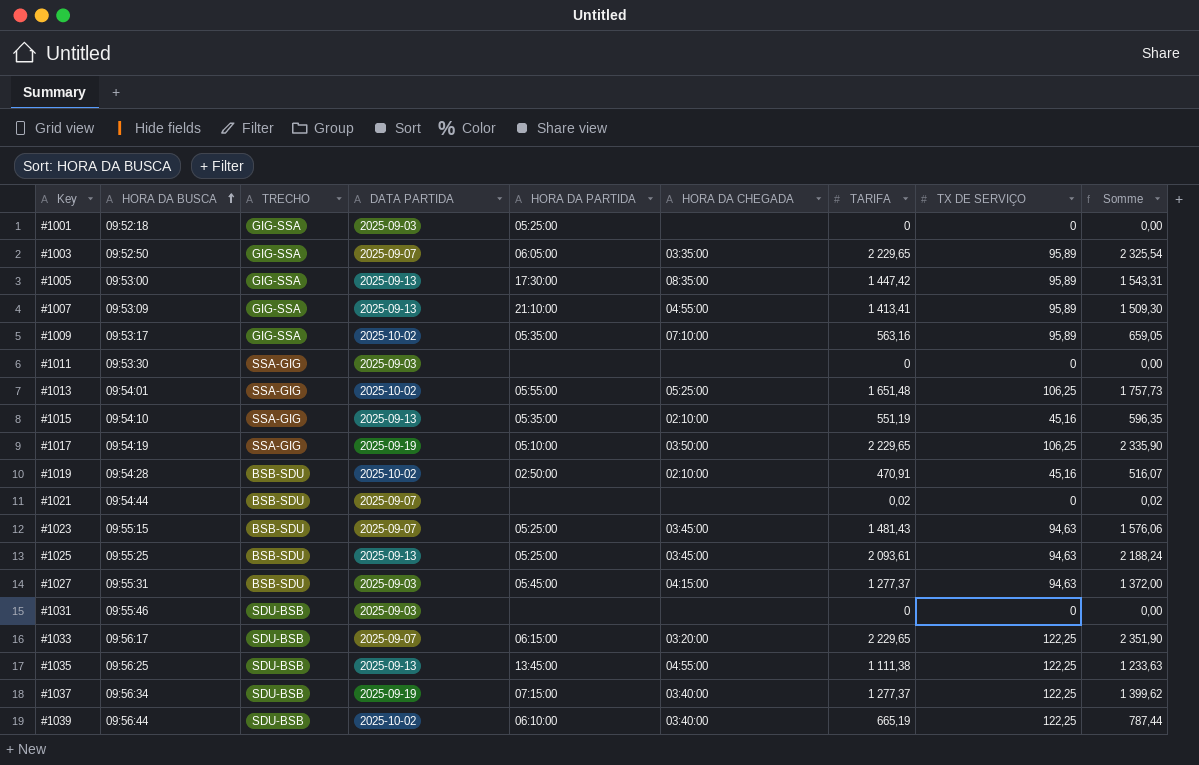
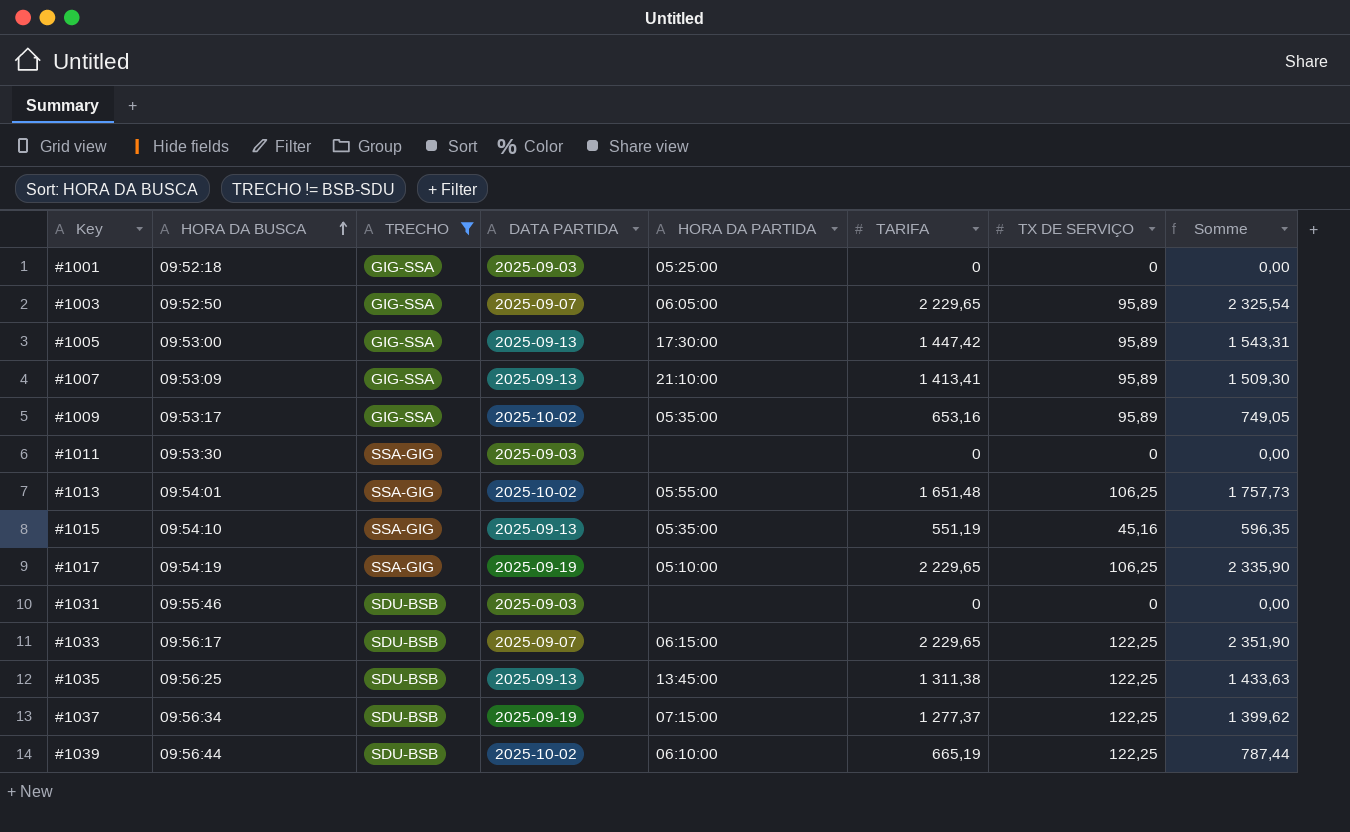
filter: none -> TRECHO != BSB-SDU
column HORA DA CHEGADA | position: 6 -> none
#1009 | TARIFA: 563,16 -> 653,16
#1009 | Somme: 659,05 -> 749,05
#1035 | TARIFA: 1 111,38 -> 1 311,38
#1035 | Somme: 1 233,63 -> 1 433,63

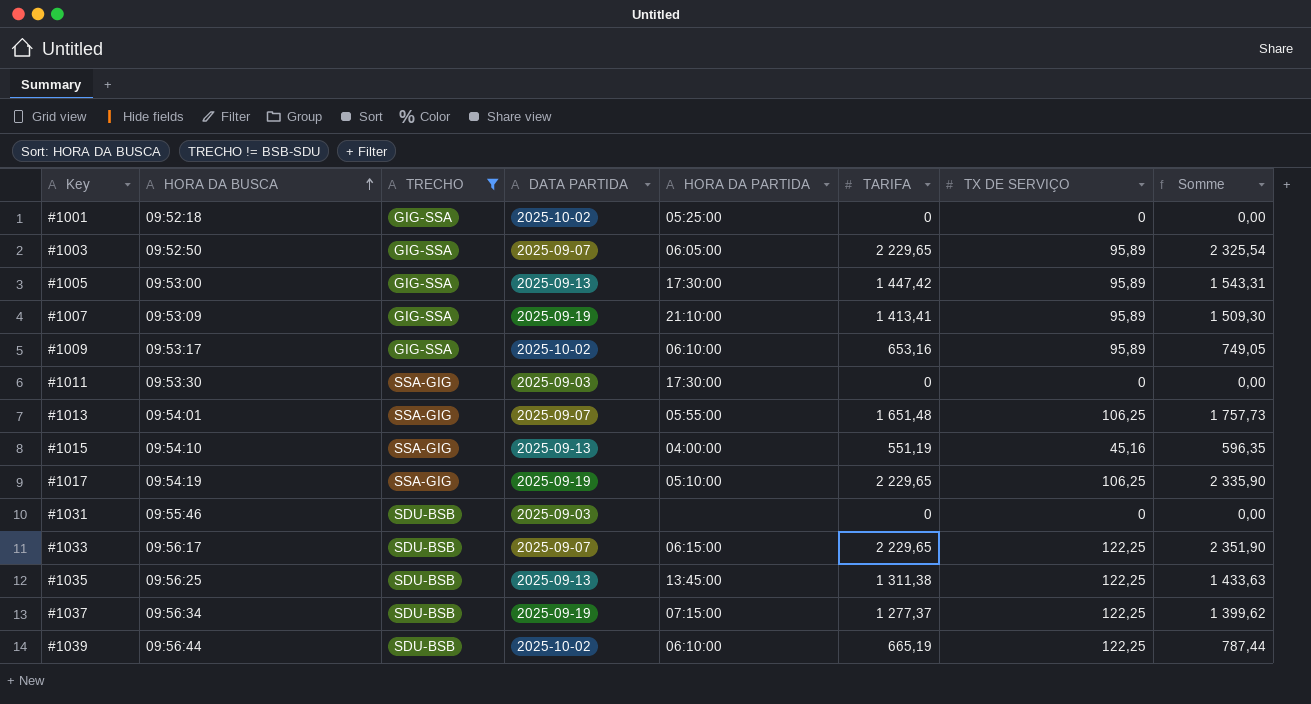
#1001 | DATA PARTIDA: 2025-09-03 -> 2025-10-02
#1007 | DATA PARTIDA: 2025-09-13 -> 2025-09-19
#1009 | HORA DA PARTIDA: 05:35:00 -> 06:10:00
#1011 | HORA DA PARTIDA: none -> 17:30:00
#1013 | DATA PARTIDA: 2025-10-02 -> 2025-09-07
#1015 | HORA DA PARTIDA: 05:35:00 -> 04:00:00

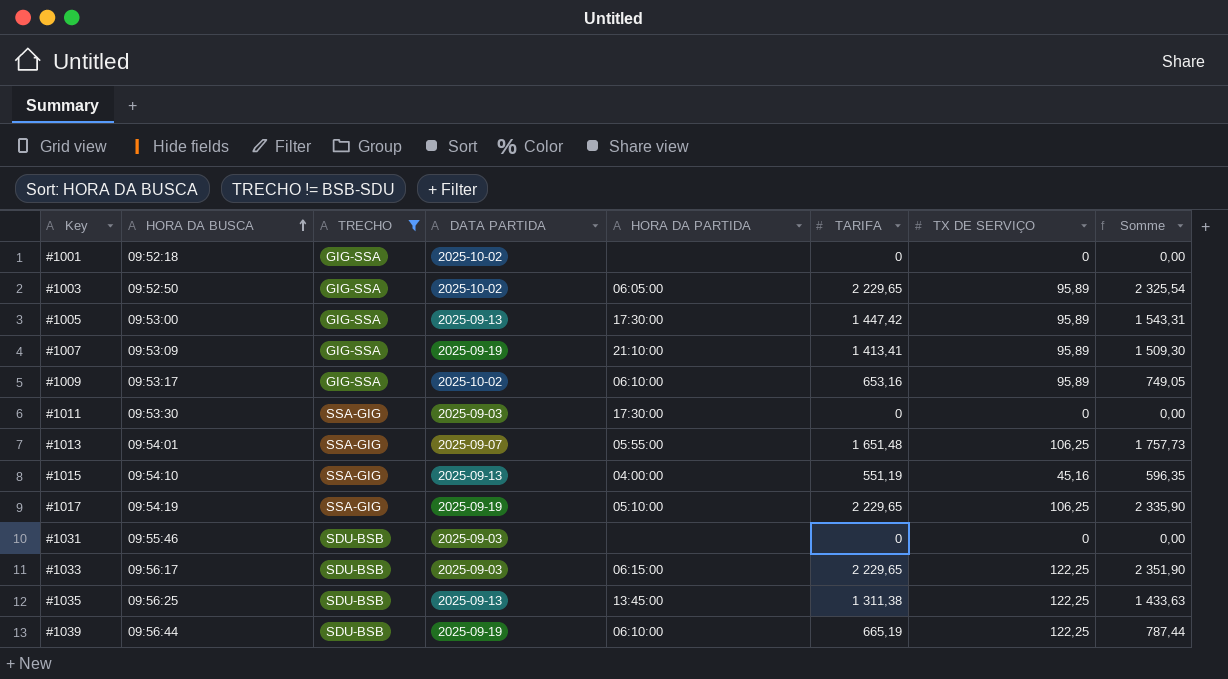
row #1037: 09:56:34 | SDU-BSB | 2025-09-19 | 07:15:00 | 1 277,37 | 122,25 | 1 399,62 -> none
#1001 | HORA DA PARTIDA: 05:25:00 -> none
#1003 | DATA PARTIDA: 2025-09-07 -> 2025-10-02
#1033 | DATA PARTIDA: 2025-09-07 -> 2025-09-03
#1039 | DATA PARTIDA: 2025-10-02 -> 2025-09-19

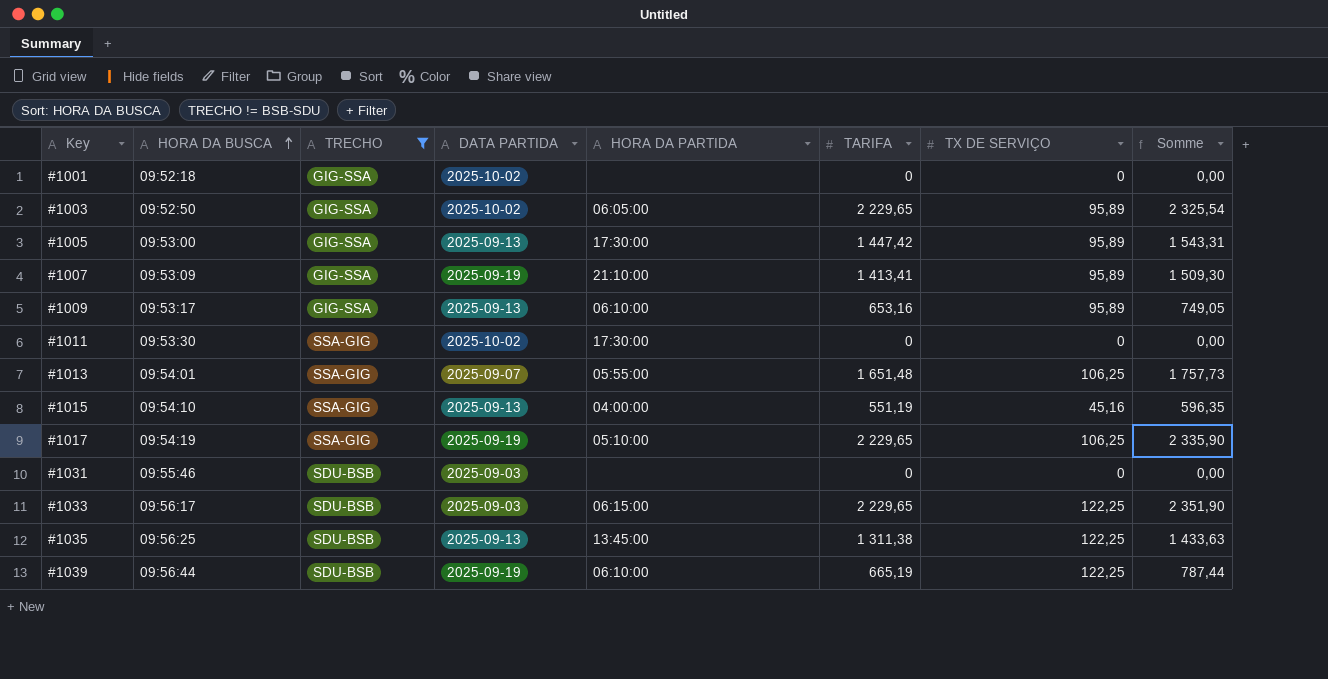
#1009 | DATA PARTIDA: 2025-10-02 -> 2025-09-13
#1011 | DATA PARTIDA: 2025-09-03 -> 2025-10-02

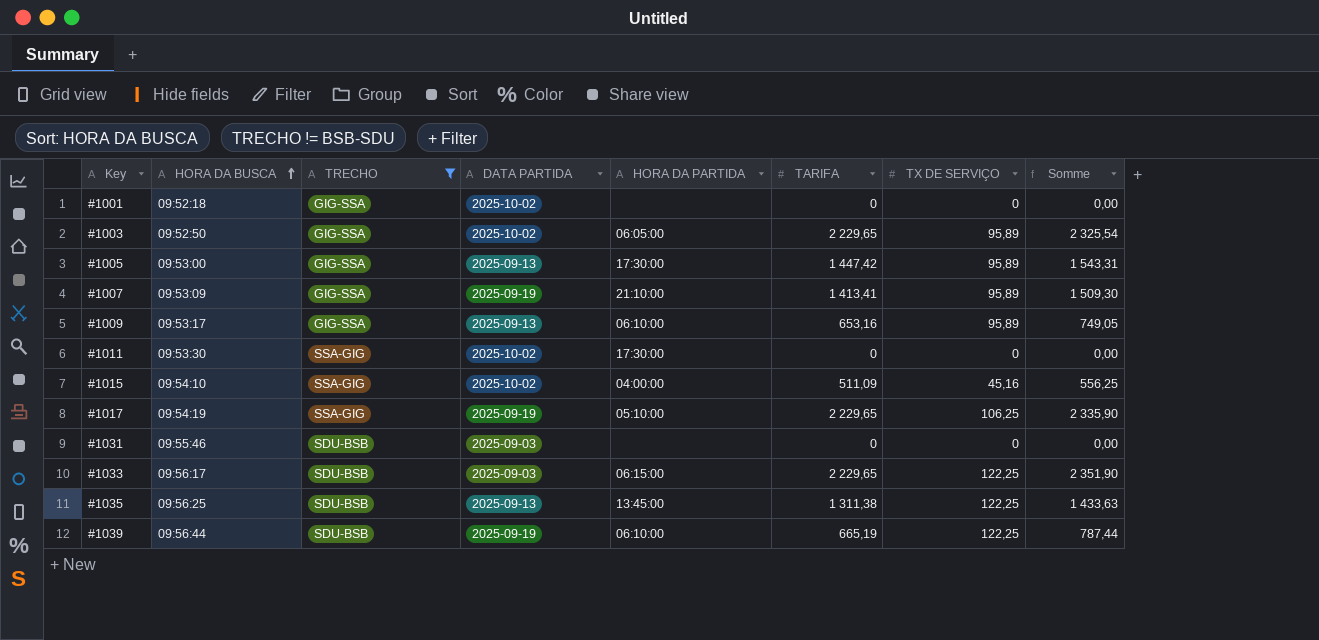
row #1013: 09:54:01 | SSA-GIG | 2025-09-07 | 05:55:00 | 1 651,48 | 106,25 | 1 757,73 -> none
#1015 | DATA PARTIDA: 2025-09-13 -> 2025-10-02
#1015 | TARIFA: 551,19 -> 511,09
#1015 | Somme: 596,35 -> 556,25

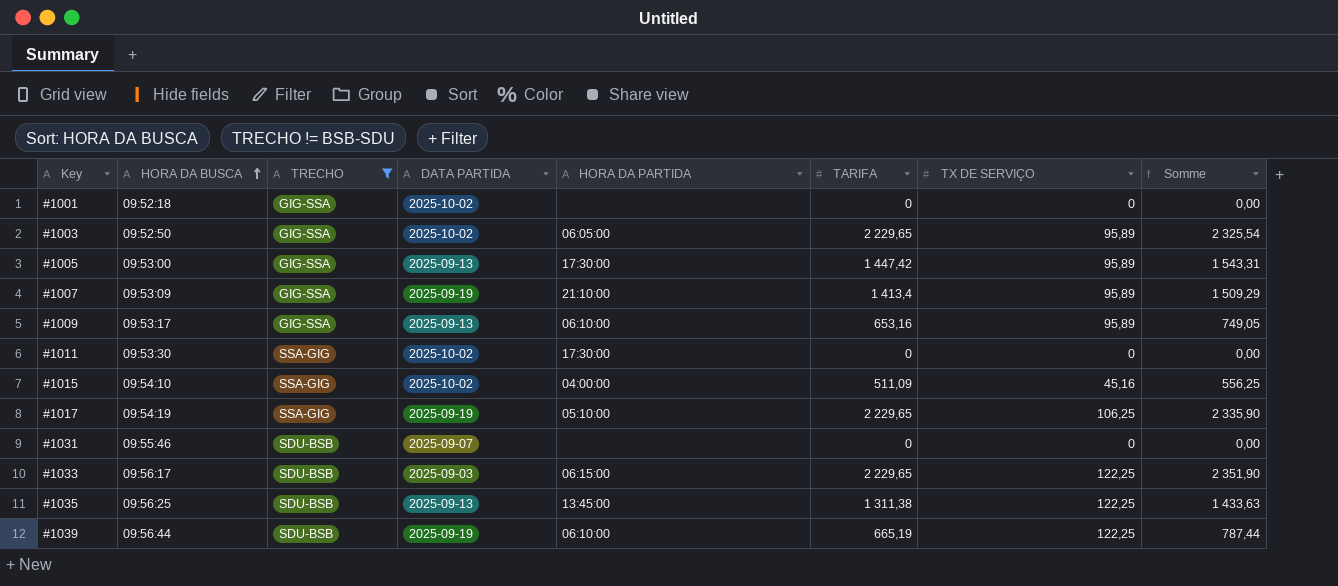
#1007 | TARIFA: 1 413,41 -> 1 413,4
#1007 | Somme: 1 509,30 -> 1 509,29
#1031 | DATA PARTIDA: 2025-09-03 -> 2025-09-07

